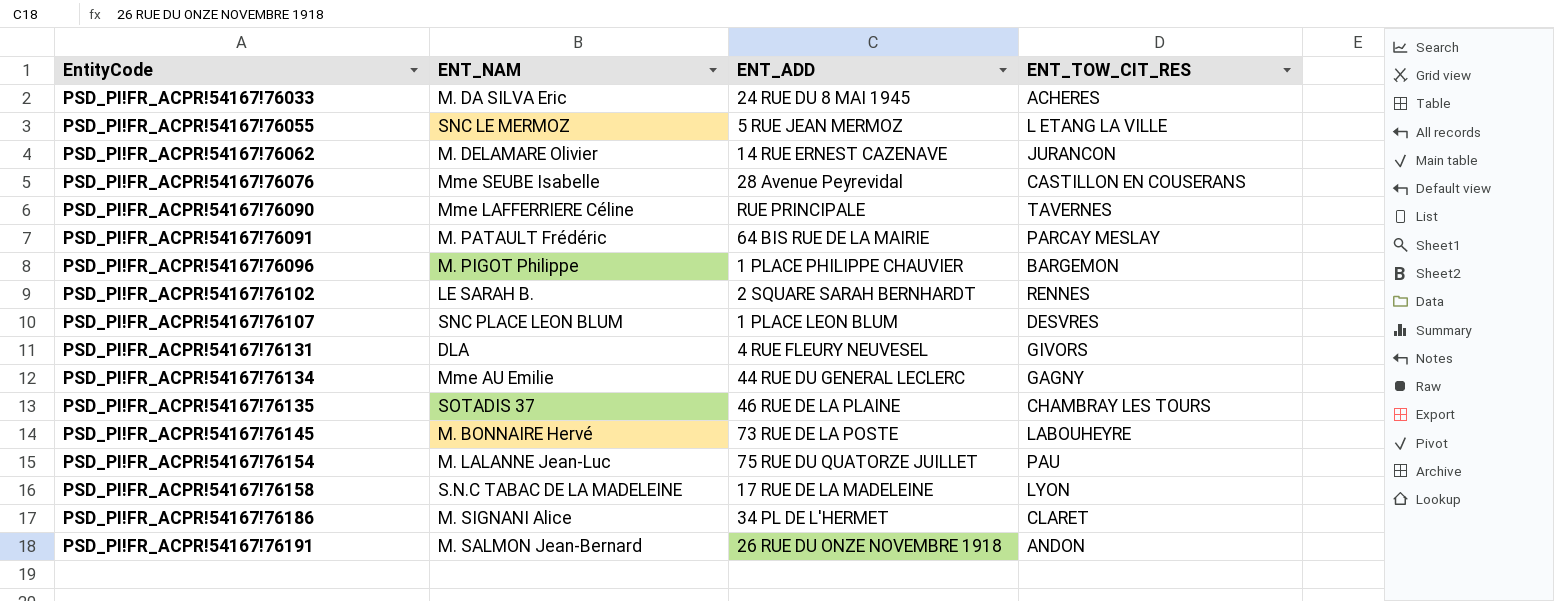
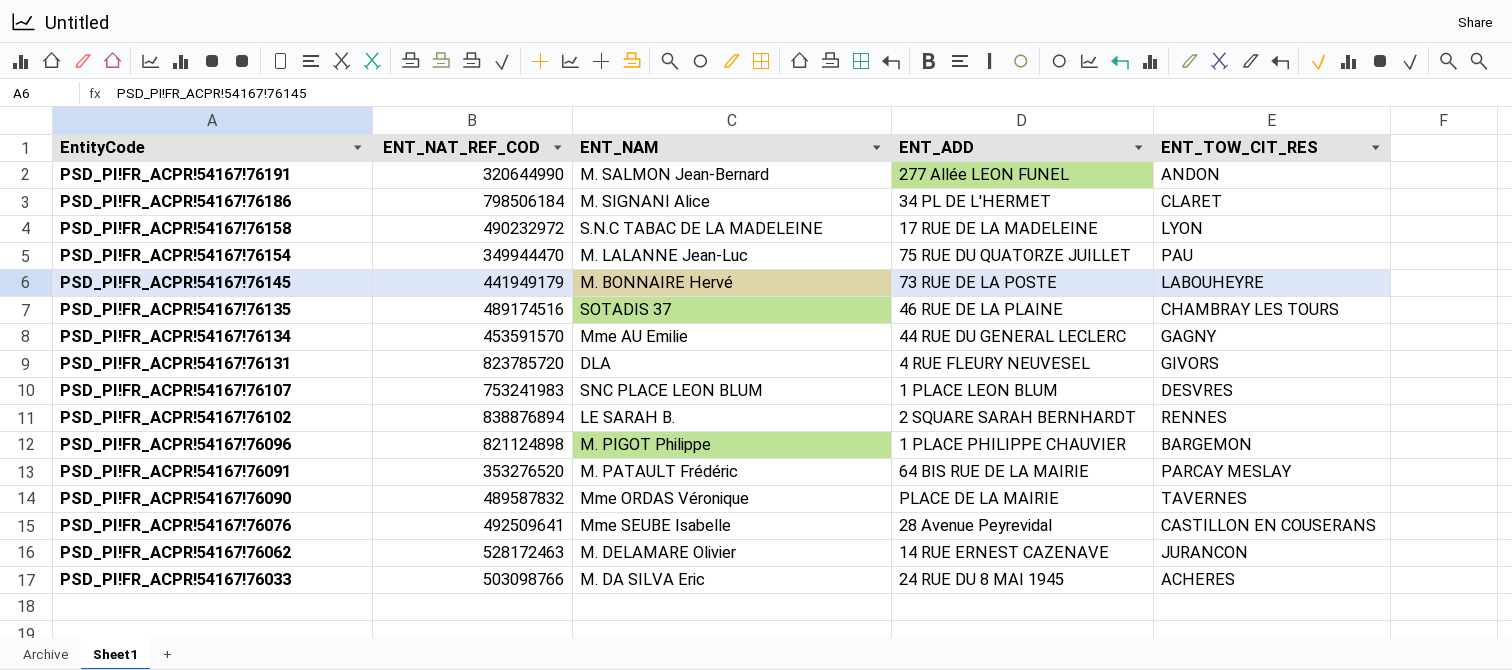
row order: EntityCode ascending -> EntityCode descending
column ENT_NAT_REF_COD | position: none -> 2
row PSD_PI!FR_ACPR!54167!76055: SNC LE MERMOZ | 5 RUE JEAN MERMOZ | L ETANG LA VILLE -> none
PSD_PI!FR_ACPR!54167!76191 | ENT_ADD: 26 RUE DU ONZE NOVEMBRE 1918 -> 277 Allée LEON FUNEL
PSD_PI!FR_ACPR!54167!76090 | ENT_NAM: Mme LAFFERRIERE Céline -> Mme ORDAS Véronique
PSD_PI!FR_ACPR!54167!76090 | ENT_ADD: RUE PRINCIPALE -> PLACE DE LA MAIRIE

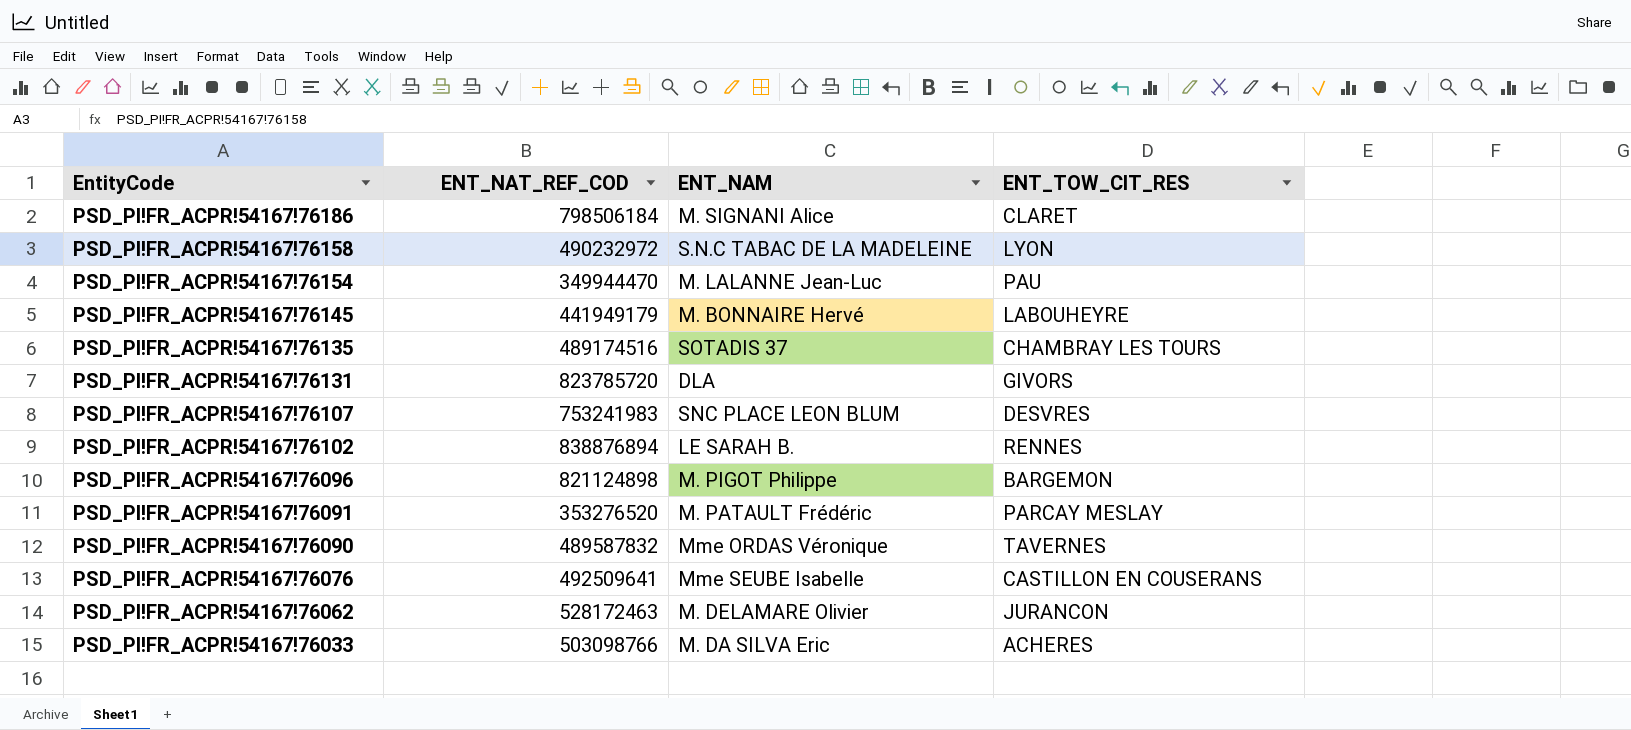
column ENT_ADD | position: 4 -> none
row PSD_PI!FR_ACPR!54167!76191: 320644990 | M. SALMON Jean-Bernard | 277 Allée LEON FUNEL | ANDON -> none
row PSD_PI!FR_ACPR!54167!76134: 453591570 | Mme AU Emilie | 44 RUE DU GENERAL LECLERC | GAGNY -> none

